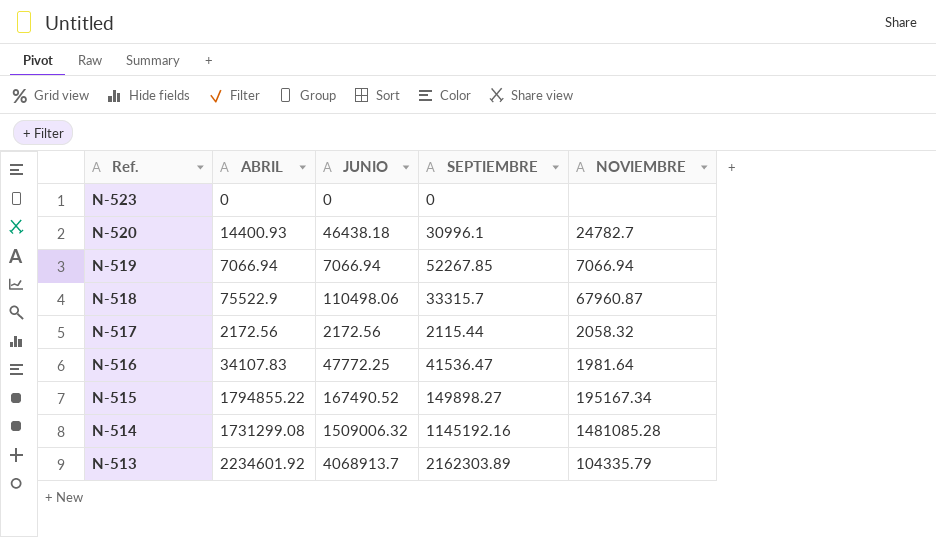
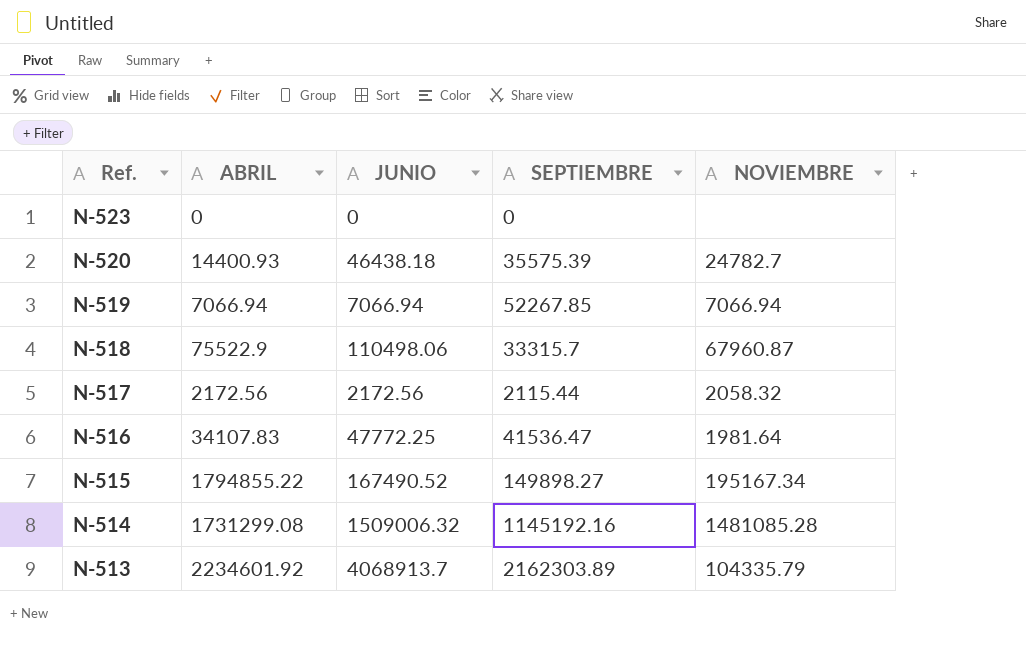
N-520 | SEPTIEMBRE: 30996.1 -> 35575.39

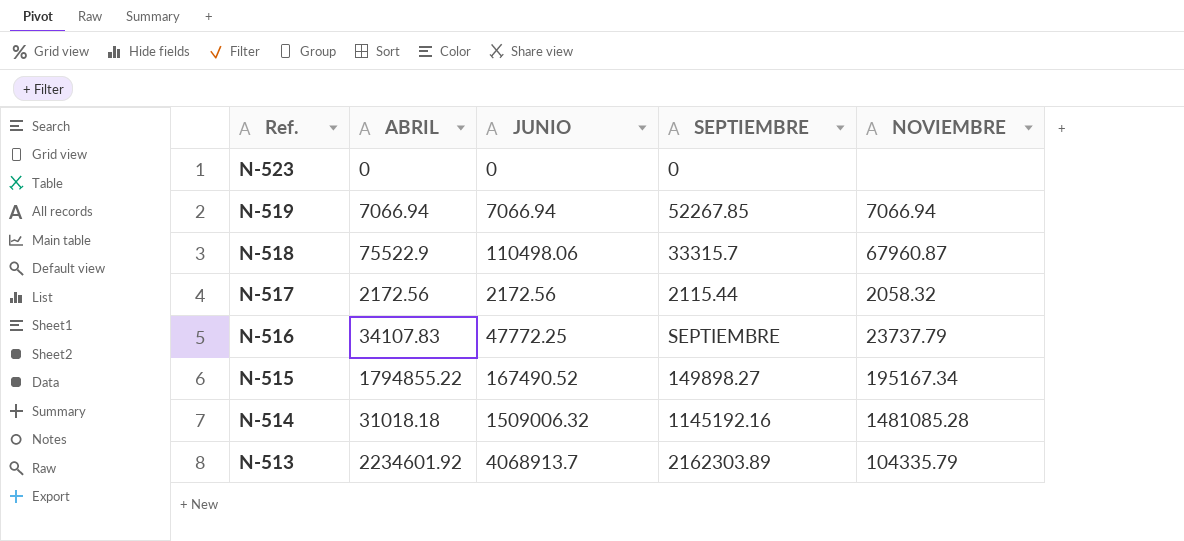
row N-520: 14400.93 | 46438.18 | 35575.39 | 24782.7 -> none
N-516 | SEPTIEMBRE: 41536.47 -> SEPTIEMBRE
N-516 | NOVIEMBRE: 1981.64 -> 23737.79
N-514 | ABRIL: 1731299.08 -> 31018.18

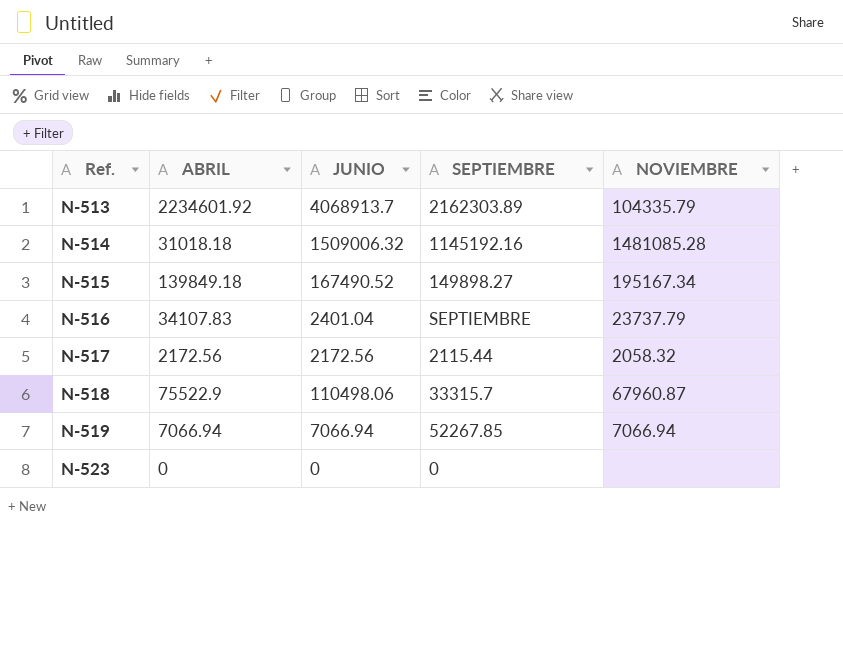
row order: Ref. descending -> Ref. ascending
N-515 | ABRIL: 1794855.22 -> 139849.18
N-516 | JUNIO: 47772.25 -> 2401.04

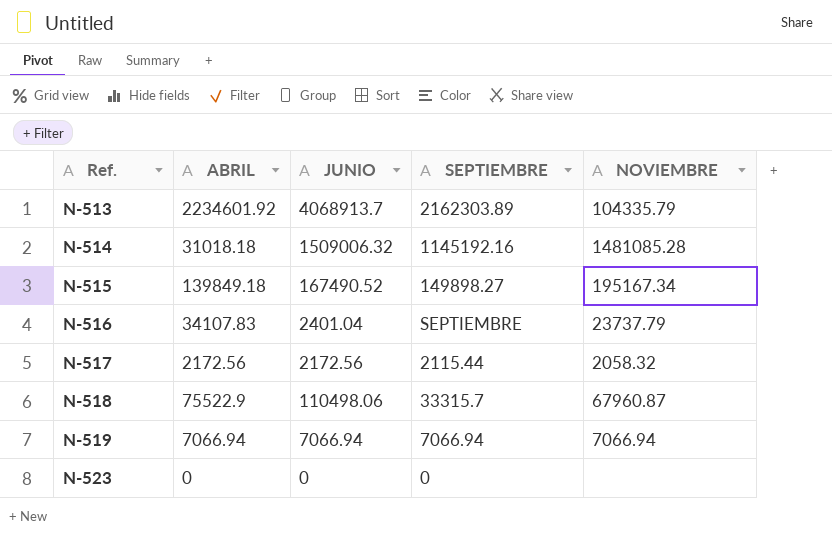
N-519 | SEPTIEMBRE: 52267.85 -> 7066.94

